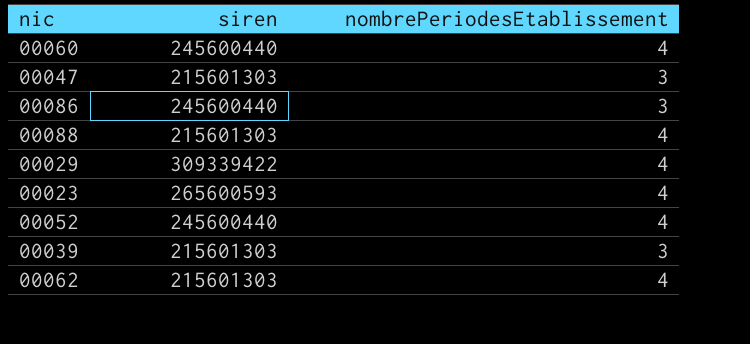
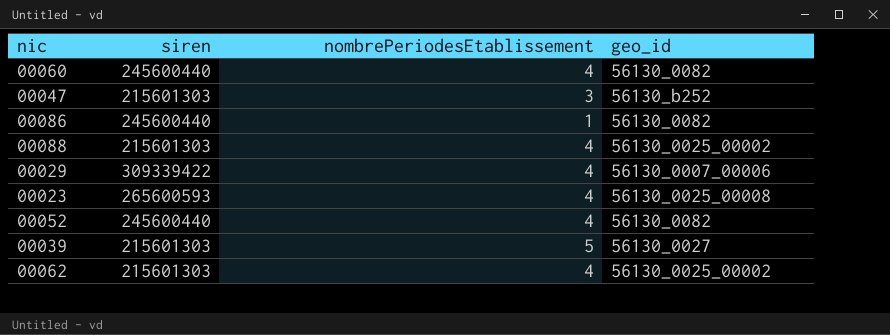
column geo_id | position: none -> 4
00086 | nombrePeriodesEtablissement: 3 -> 1
00039 | nombrePeriodesEtablissement: 3 -> 5

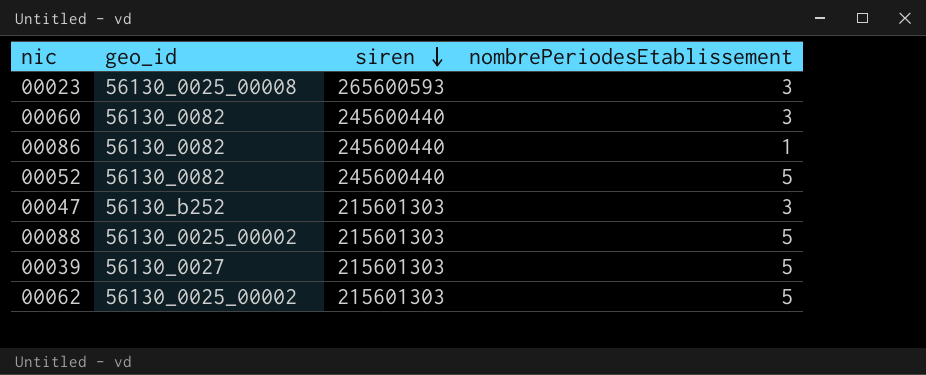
row order: none -> siren descending
column geo_id | position: 4 -> 2
row 00029: 309339422 | 4 | 56130_0007_00006 -> none
00023 | nombrePeriodesEtablissement: 4 -> 3
00060 | nombrePeriodesEtablissement: 4 -> 3
00052 | nombrePeriodesEtablissement: 4 -> 5
00088 | nombrePeriodesEtablissement: 4 -> 5
00062 | nombrePeriodesEtablissement: 4 -> 5

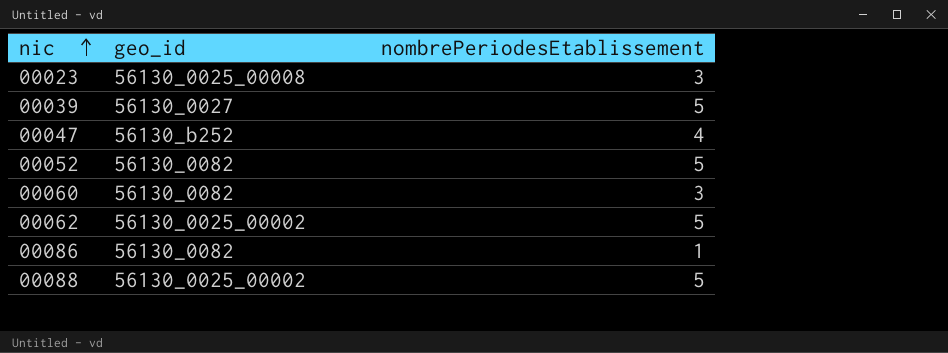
row order: siren descending -> nic ascending
column siren | position: 3 -> none
00047 | nombrePeriodesEtablissement: 3 -> 4

